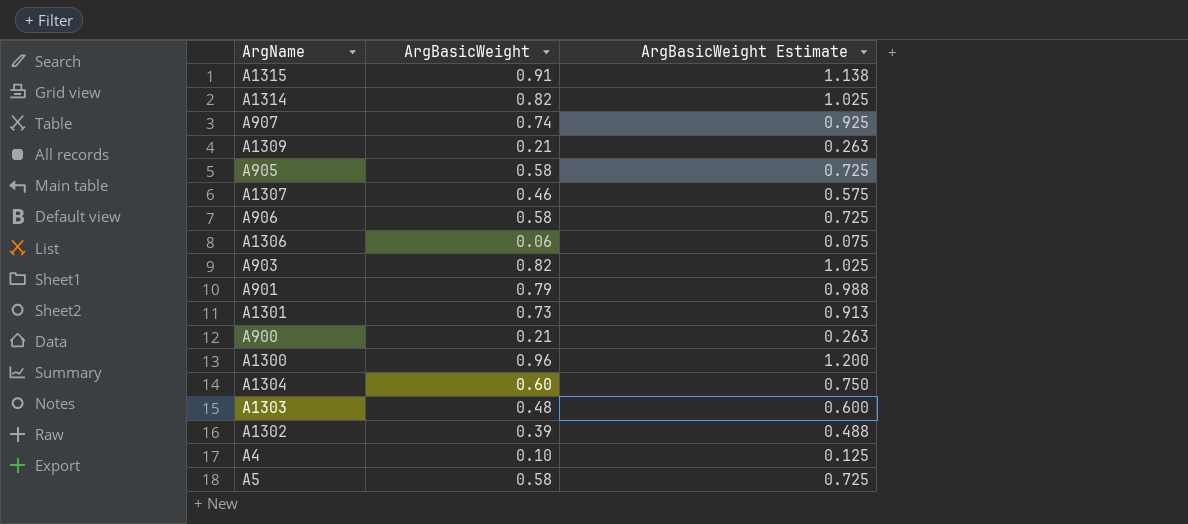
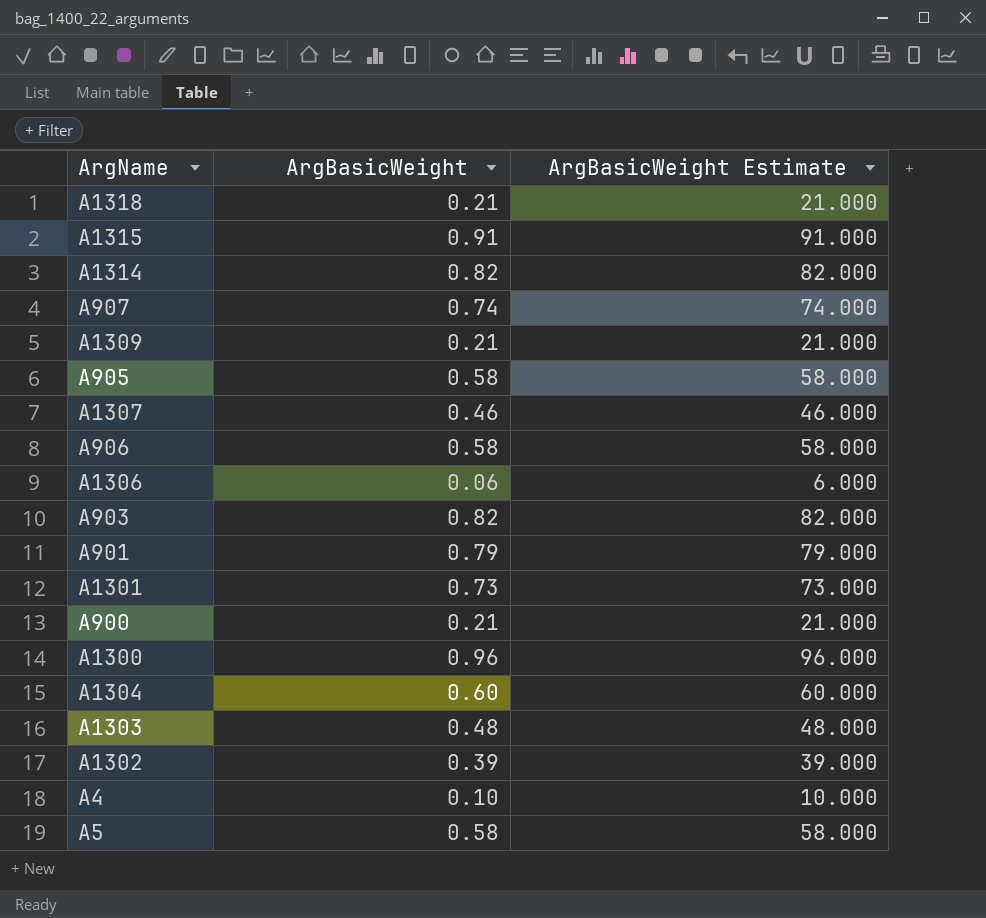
column ArgBasicWeight Estimate | formula: [ArgBasicWeight] * 1.25 -> [ArgBasicWeight] * 100
row A1318: none -> 0.21 | 21.000

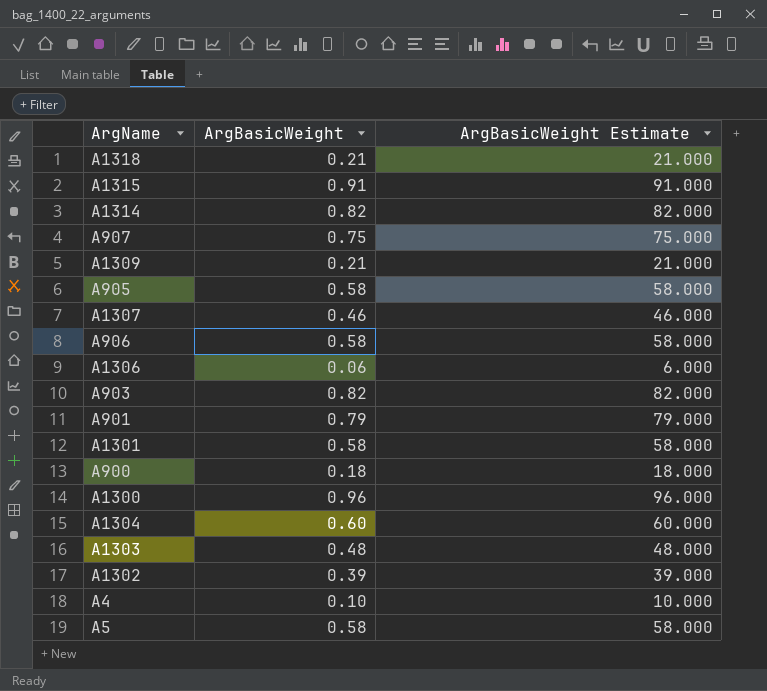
A907 | ArgBasicWeight: 0.74 -> 0.75
A907 | ArgBasicWeight Estimate: 74.000 -> 75.000
A1301 | ArgBasicWeight: 0.73 -> 0.58
A1301 | ArgBasicWeight Estimate: 73.000 -> 58.000
A900 | ArgBasicWeight: 0.21 -> 0.18
A900 | ArgBasicWeight Estimate: 21.000 -> 18.000

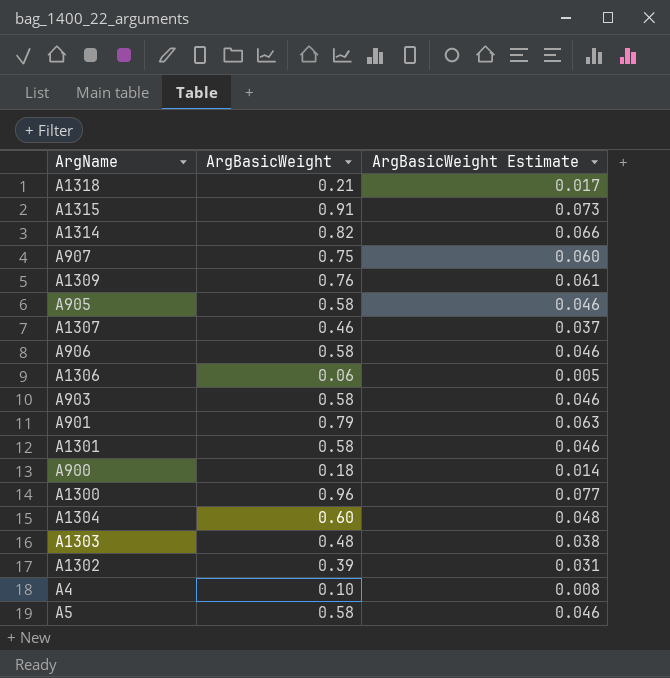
column ArgBasicWeight Estimate | formula: [ArgBasicWeight] * 100 -> [ArgBasicWeight] * 0.08
A1309 | ArgBasicWeight: 0.21 -> 0.76
A903 | ArgBasicWeight: 0.82 -> 0.58

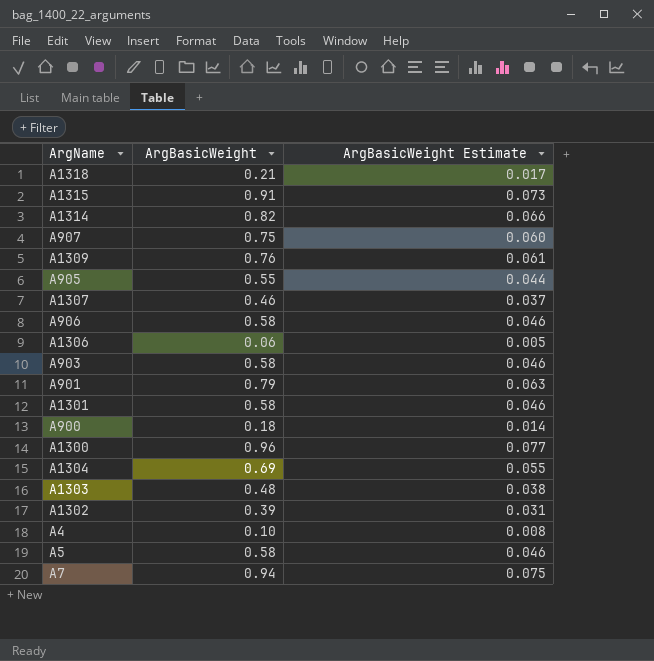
A905 | ArgBasicWeight: 0.58 -> 0.55
A905 | ArgBasicWeight Estimate: 0.046 -> 0.044
A1304 | ArgBasicWeight: 0.60 -> 0.69
A1304 | ArgBasicWeight Estimate: 0.048 -> 0.055
row A7: none -> 0.94 | 0.075

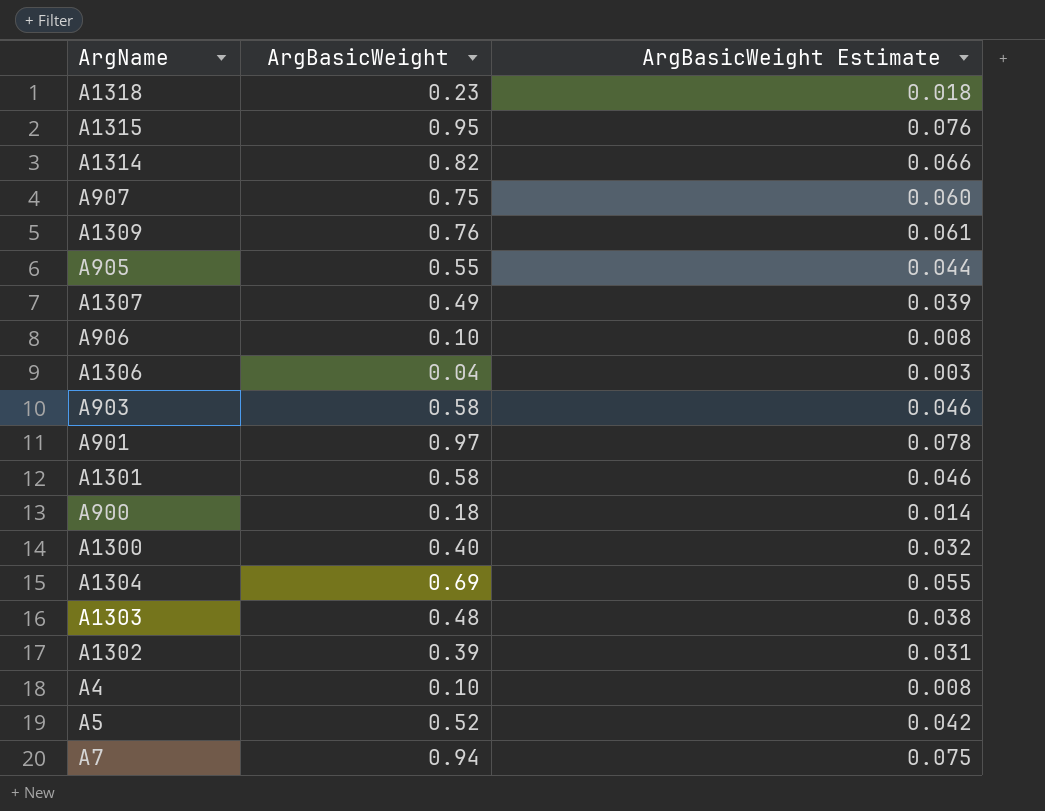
A1318 | ArgBasicWeight: 0.21 -> 0.23
A1318 | ArgBasicWeight Estimate: 0.017 -> 0.018
A1315 | ArgBasicWeight: 0.91 -> 0.95
A1315 | ArgBasicWeight Estimate: 0.073 -> 0.076
A1307 | ArgBasicWeight: 0.46 -> 0.49
A1307 | ArgBasicWeight Estimate: 0.037 -> 0.039
A906 | ArgBasicWeight: 0.58 -> 0.10
A906 | ArgBasicWeight Estimate: 0.046 -> 0.008
A1306 | ArgBasicWeight: 0.06 -> 0.04
A1306 | ArgBasicWeight Estimate: 0.005 -> 0.003
A901 | ArgBasicWeight: 0.79 -> 0.97
A901 | ArgBasicWeight Estimate: 0.063 -> 0.078
A1300 | ArgBasicWeight: 0.96 -> 0.40
A1300 | ArgBasicWeight Estimate: 0.077 -> 0.032
A5 | ArgBasicWeight: 0.58 -> 0.52
A5 | ArgBasicWeight Estimate: 0.046 -> 0.042

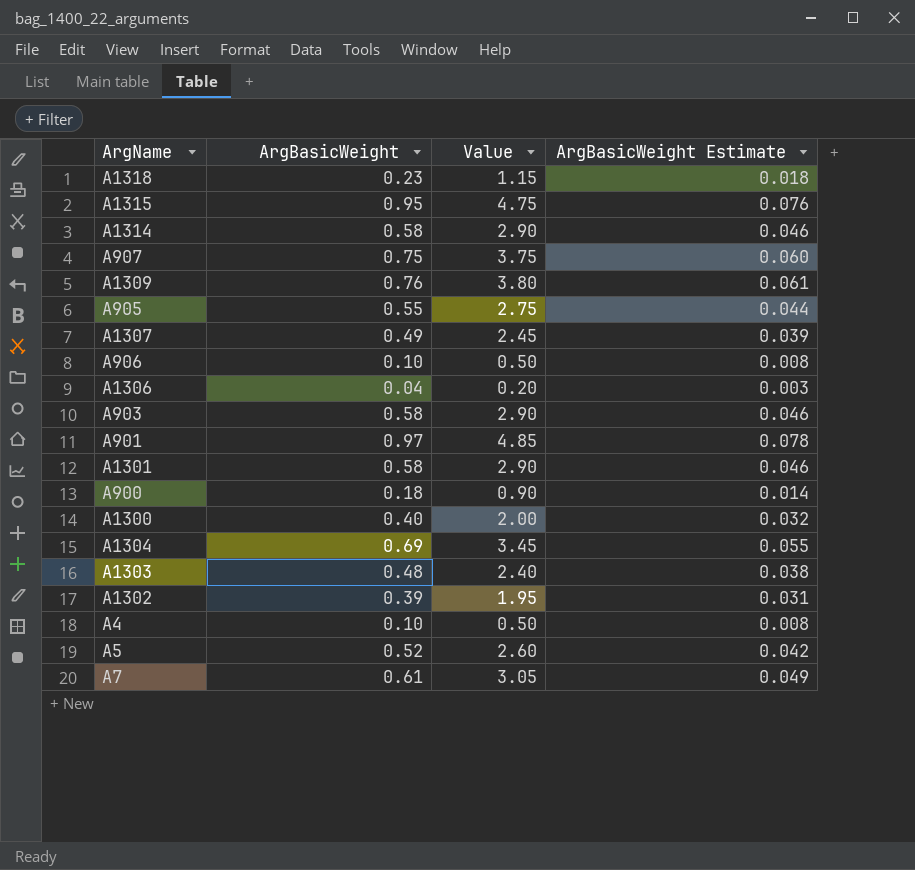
column Value | formula: none -> [ArgBasicWeight] * 5
A1314 | ArgBasicWeight: 0.82 -> 0.58
A1314 | ArgBasicWeight Estimate: 0.066 -> 0.046
A7 | ArgBasicWeight: 0.94 -> 0.61
A7 | ArgBasicWeight Estimate: 0.075 -> 0.049

